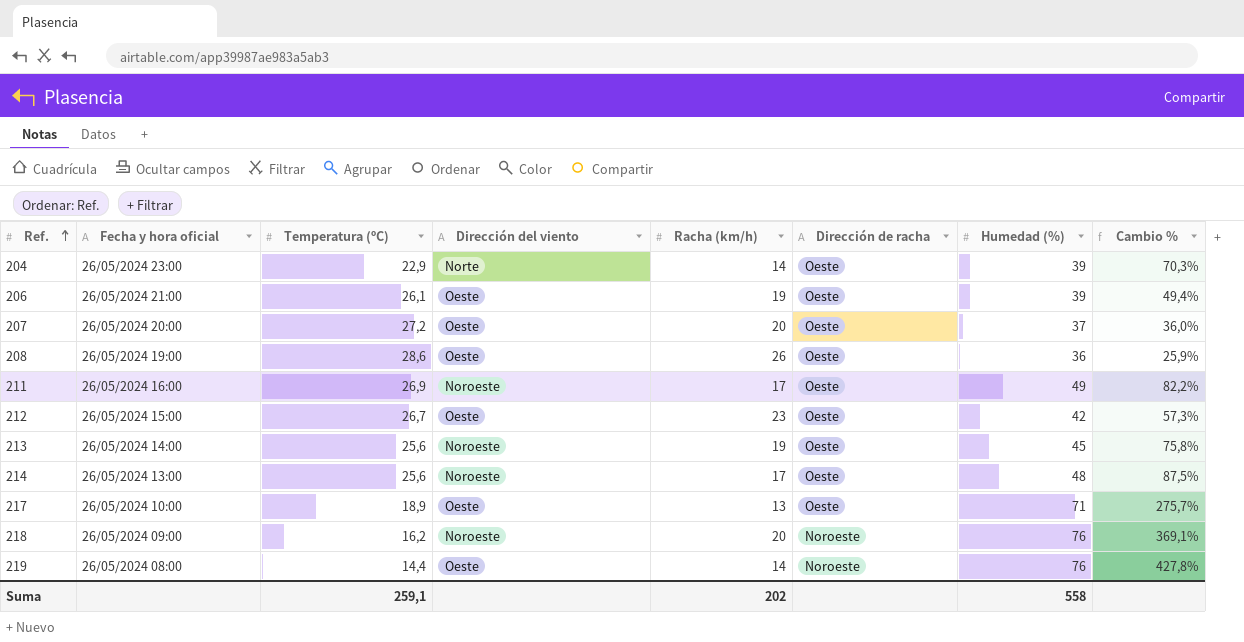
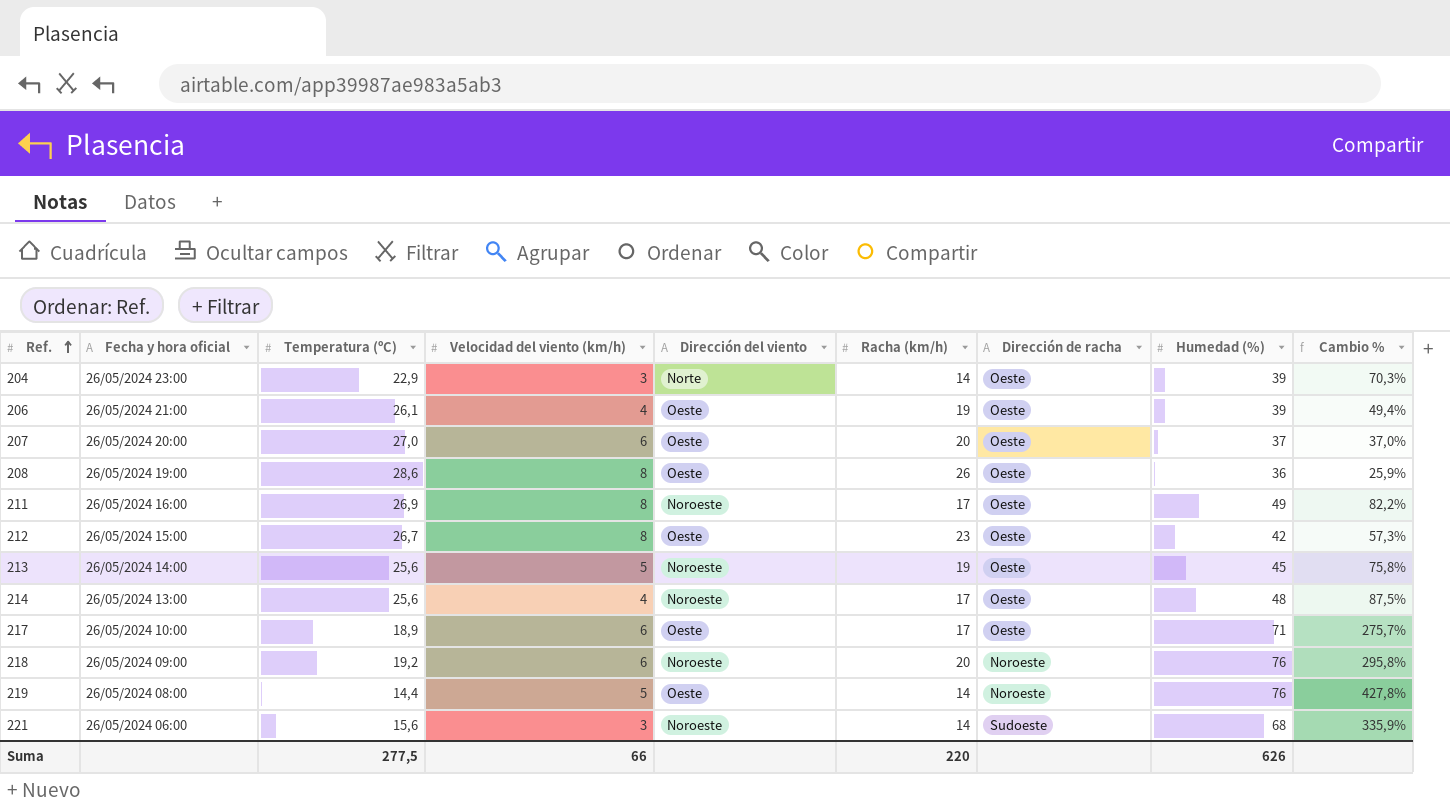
column Velocidad del viento (km/h) | position: none -> 4
207 | Temperatura (ºC): 27,2 -> 27,0
207 | Cambio %: 36,0% -> 37,0%
217 | Racha (km/h): 13 -> 17
218 | Temperatura (ºC): 16,2 -> 19,2
218 | Cambio %: 369,1% -> 295,8%
row 221: none -> 26/05/2024 06:00 | 15,6 | 3 | Noroeste | 14 | Sudoeste | 68 | 335,9%
Suma | Temperatura (ºC): 259,1 -> 277,5
Suma | Racha (km/h): 202 -> 220
Suma | Humedad (%): 558 -> 626

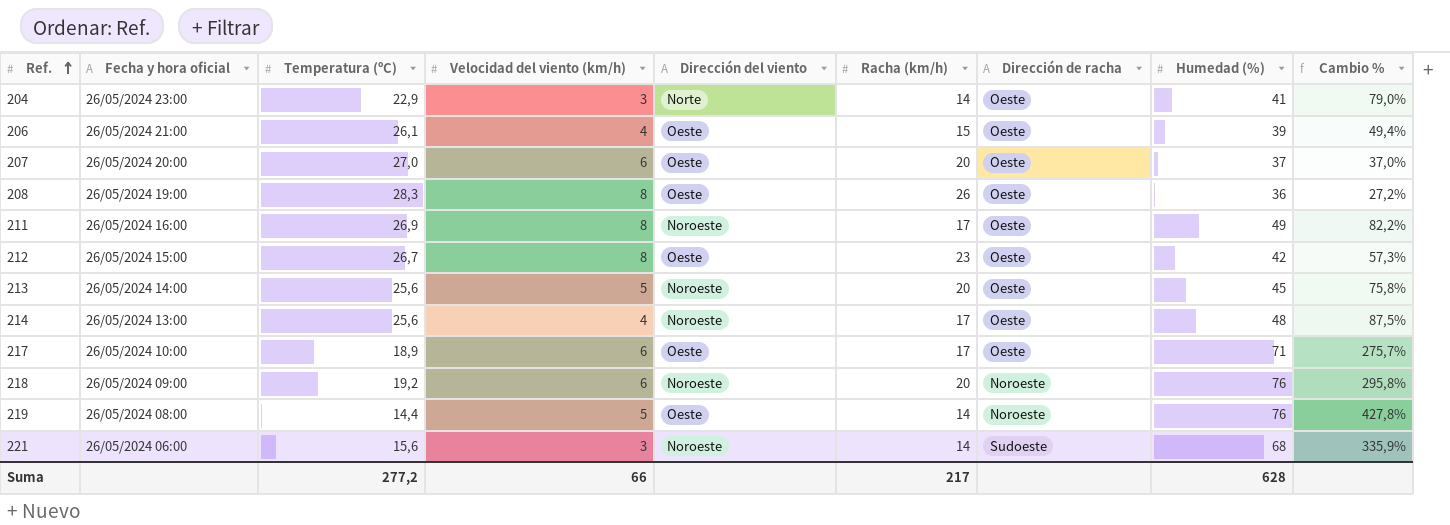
204 | Humedad (%): 39 -> 41
204 | Cambio %: 70,3% -> 79,0%
206 | Racha (km/h): 19 -> 15
208 | Temperatura (ºC): 28,6 -> 28,3
208 | Cambio %: 25,9% -> 27,2%
213 | Racha (km/h): 19 -> 20
Suma | Temperatura (ºC): 277,5 -> 277,2
Suma | Racha (km/h): 220 -> 217
Suma | Humedad (%): 626 -> 628

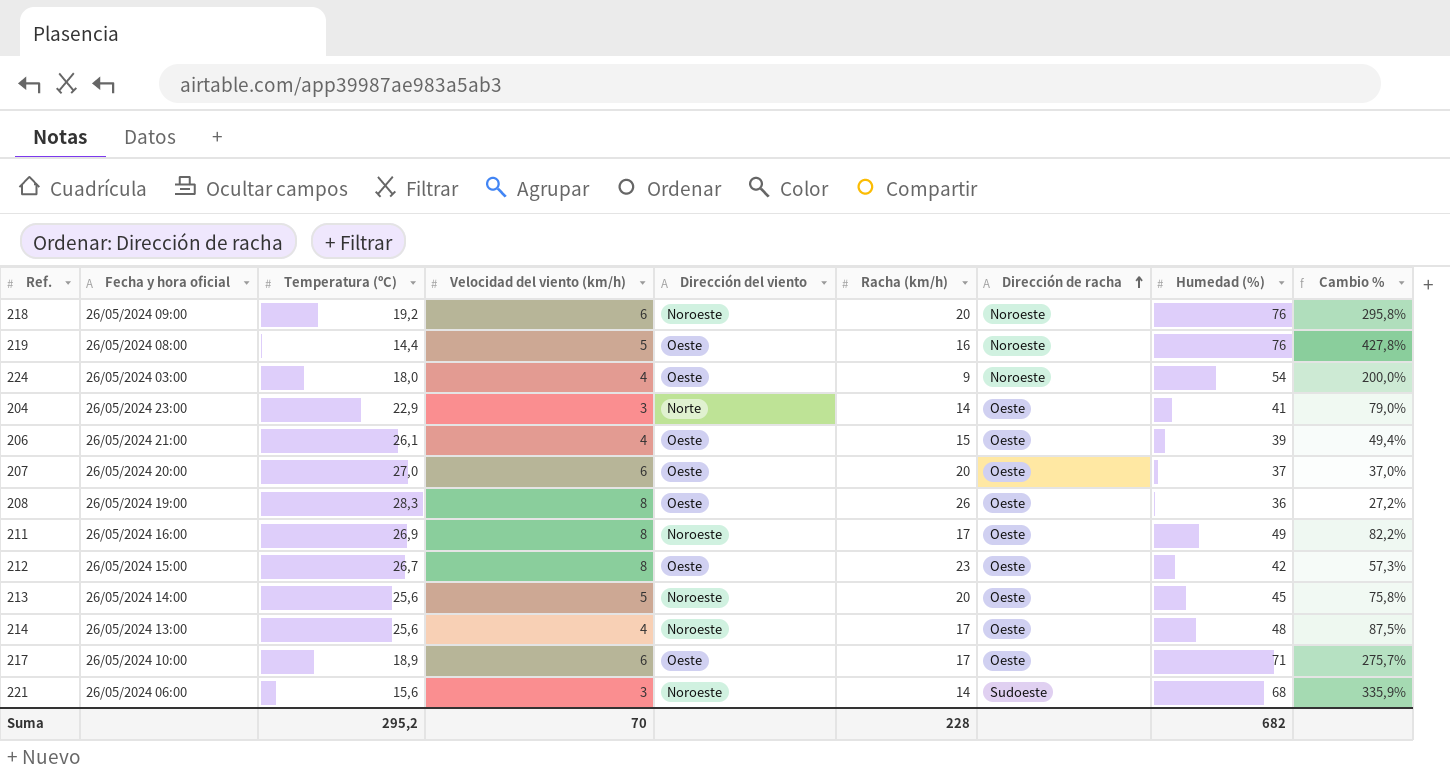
row order: Ref. ascending -> Dirección de racha ascending
219 | Racha (km/h): 14 -> 16
row 224: none -> 26/05/2024 03:00 | 18,0 | 4 | Oeste | 9 | Noroeste | 54 | 200,0%
Suma | Temperatura (ºC): 277,2 -> 295,2
Suma | Velocidad del viento (km/h): 66 -> 70
Suma | Racha (km/h): 217 -> 228
Suma | Humedad (%): 628 -> 682

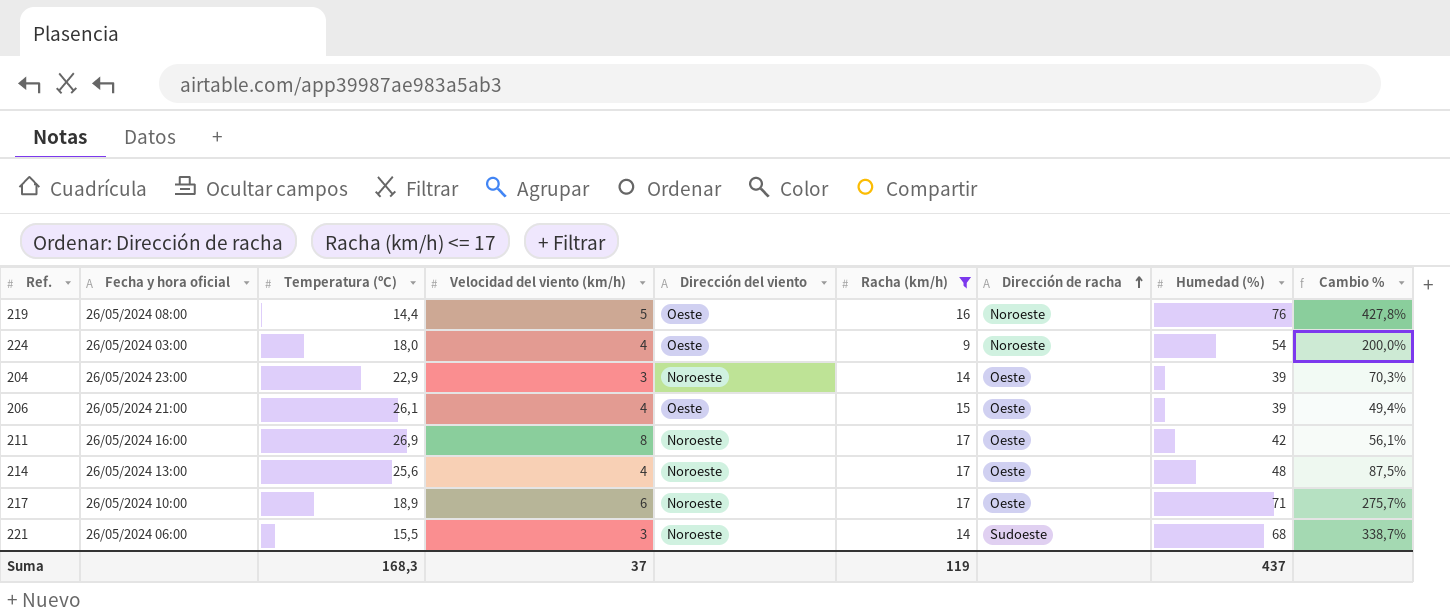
filter: none -> Racha (km/h) <= 17
204 | Dirección del viento: Norte -> Noroeste
204 | Humedad (%): 41 -> 39
204 | Cambio %: 79,0% -> 70,3%
211 | Humedad (%): 49 -> 42
211 | Cambio %: 82,2% -> 56,1%
217 | Dirección del viento: Oeste -> Noroeste
221 | Temperatura (ºC): 15,6 -> 15,5
221 | Cambio %: 335,9% -> 338,7%
Suma | Temperatura (ºC): 295,2 -> 168,3
Suma | Velocidad del viento (km/h): 70 -> 37
Suma | Racha (km/h): 228 -> 119
Suma | Humedad (%): 682 -> 437

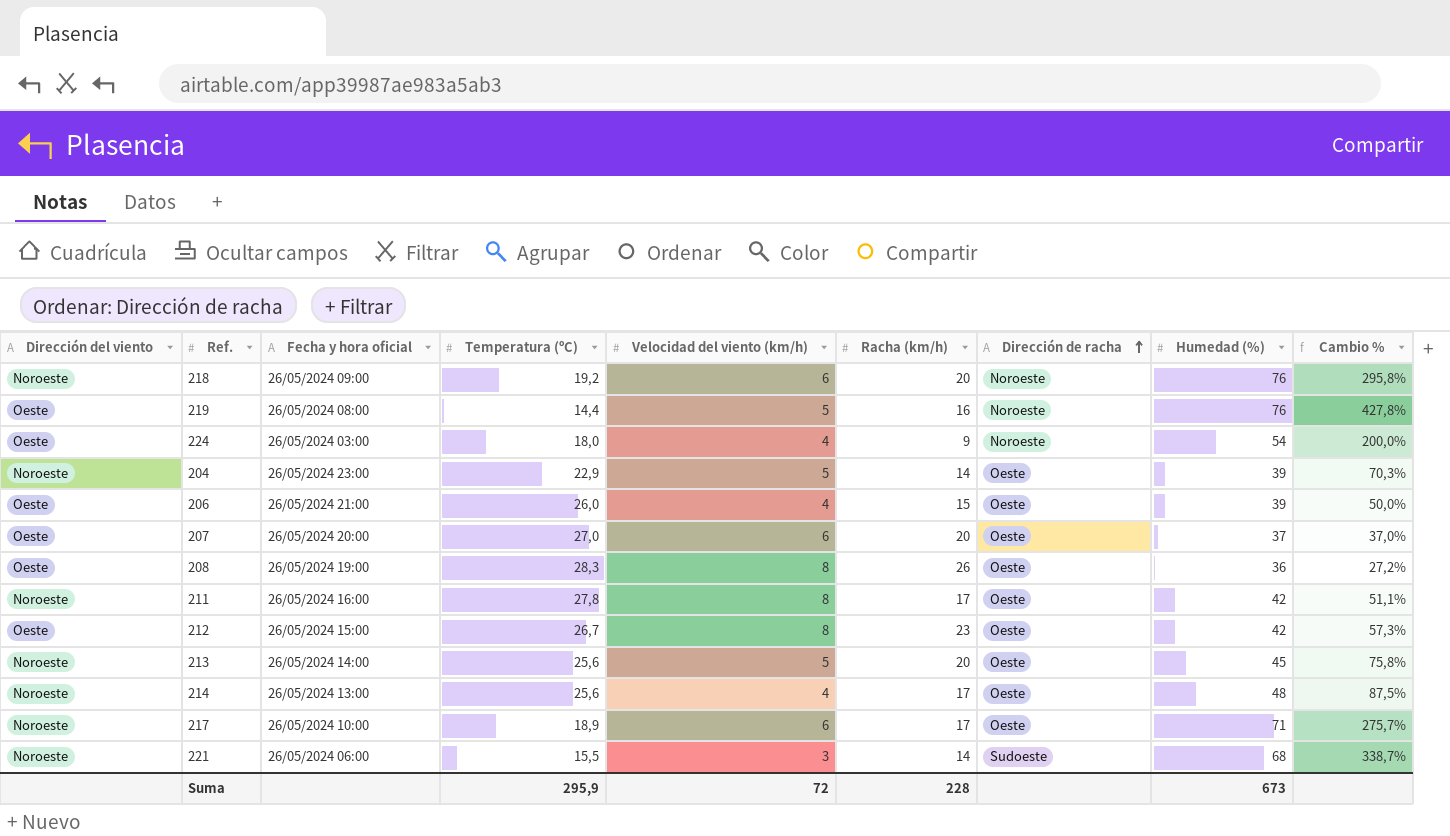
filter: Racha (km/h) <= 17 -> none
column Dirección del viento | position: 5 -> 1
204 | Velocidad del viento (km/h): 3 -> 5
206 | Temperatura (ºC): 26,1 -> 26,0
206 | Cambio %: 49,4% -> 50,0%
211 | Temperatura (ºC): 26,9 -> 27,8
211 | Cambio %: 56,1% -> 51,1%
Suma | Temperatura (ºC): 168,3 -> 295,9
Suma | Velocidad del viento (km/h): 37 -> 72
Suma | Racha (km/h): 119 -> 228
Suma | Humedad (%): 437 -> 673

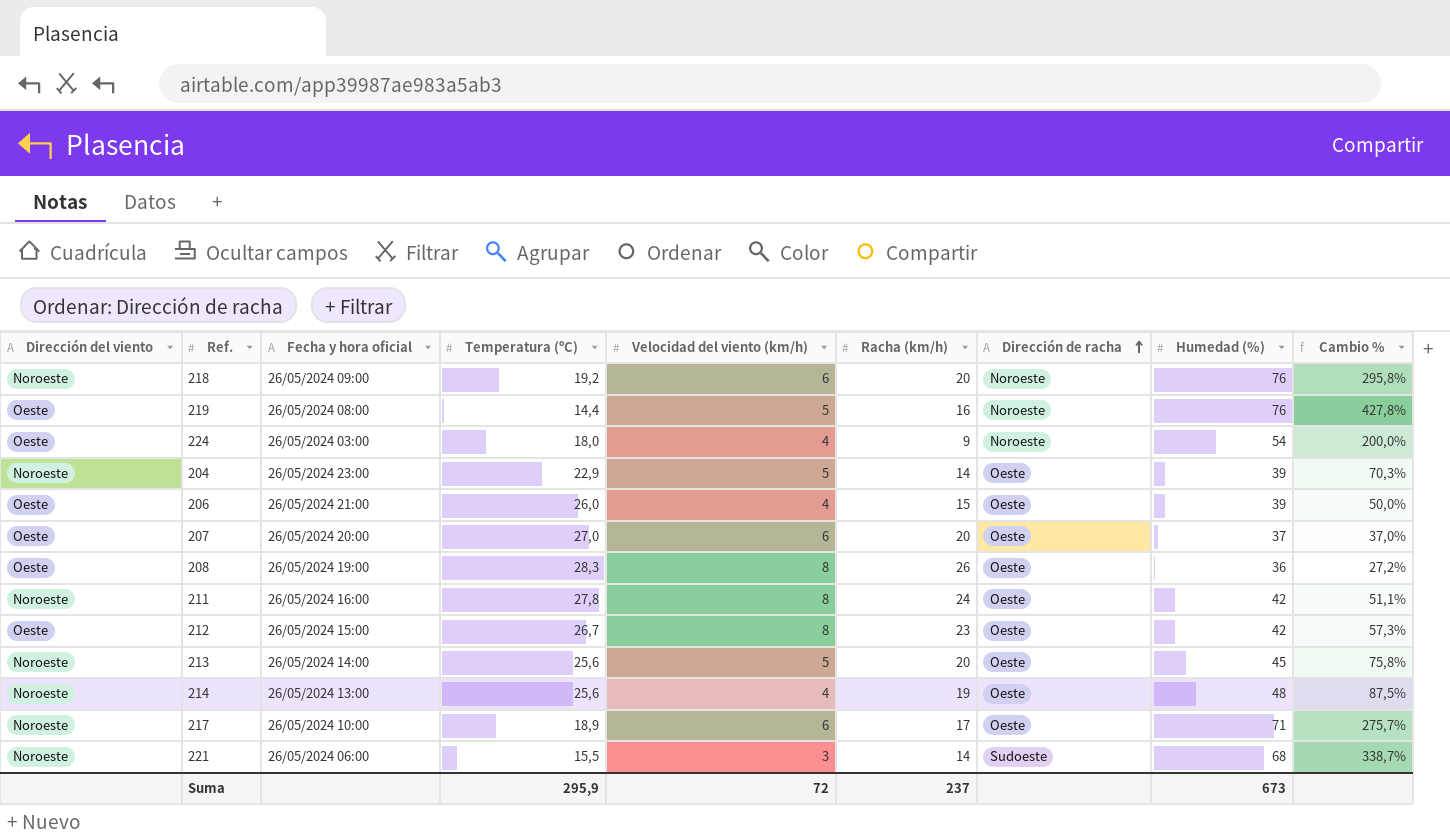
211 | Racha (km/h): 17 -> 24
214 | Racha (km/h): 17 -> 19
Suma | Racha (km/h): 228 -> 237

